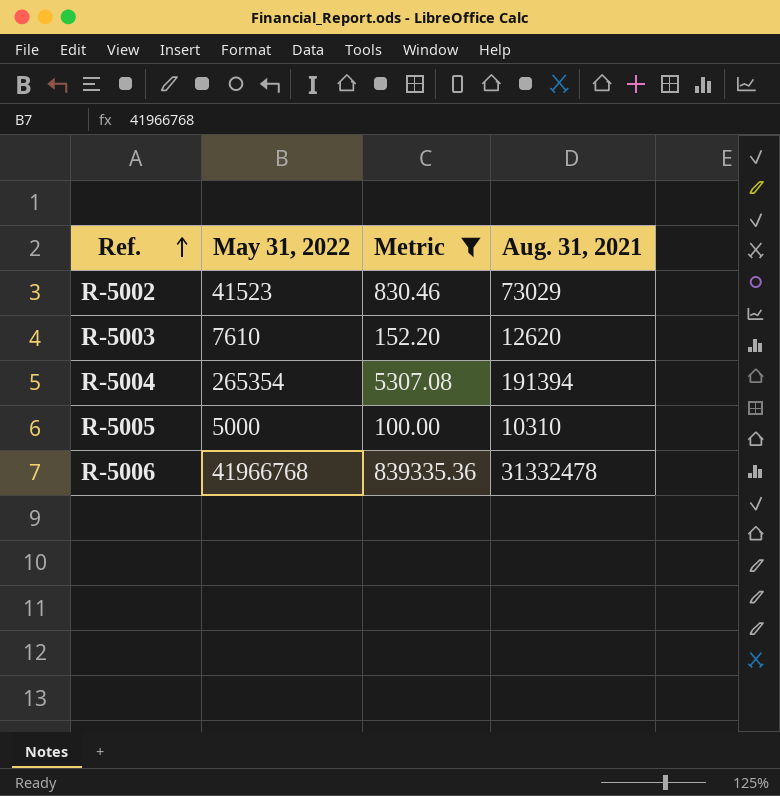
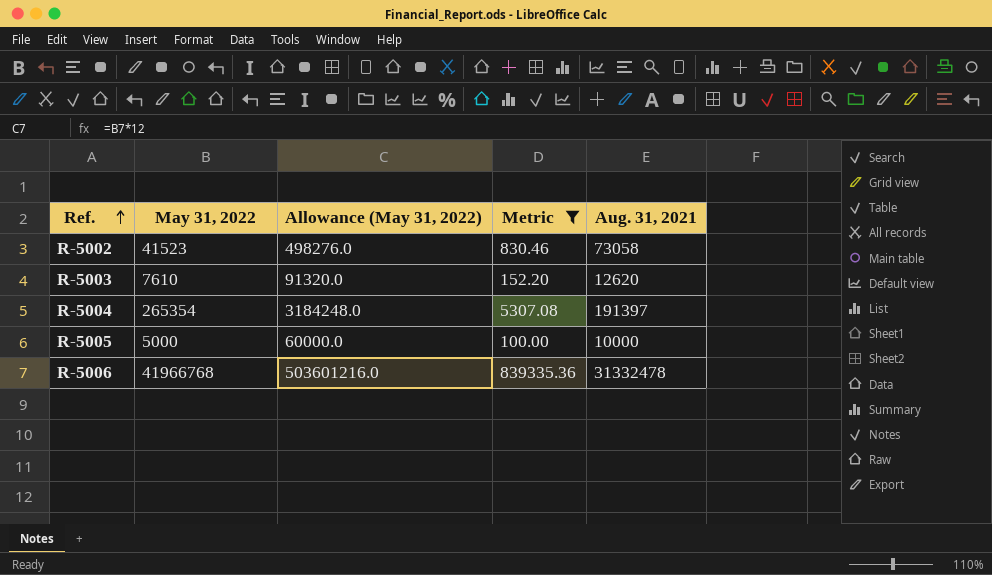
column Allowance (May 31, 2022) | formula: none -> [May 31, 2022] * 12
R-5002 | Aug. 31, 2021: 73029 -> 73058
R-5004 | Aug. 31, 2021: 191394 -> 191397
R-5005 | Aug. 31, 2021: 10310 -> 10000

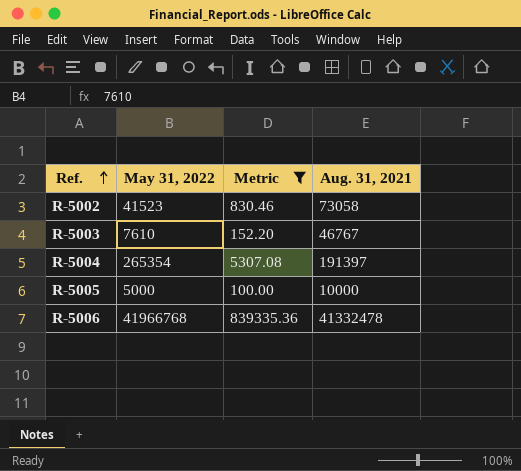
column Allowance (May 31, 2022) | formula: [May 31, 2022] * 12 -> none
R-5003 | Aug. 31, 2021: 12620 -> 46767
R-5006 | Aug. 31, 2021: 31332478 -> 41332478

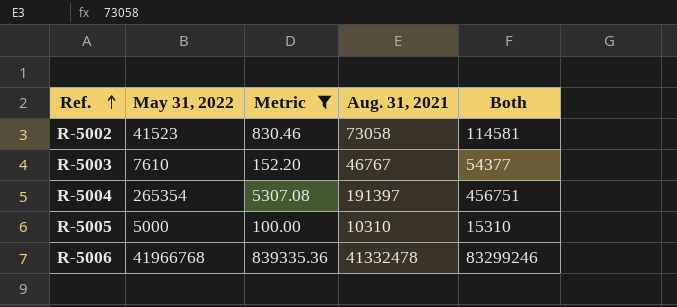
column Both | formula: none -> [May 31, 2022] + [Aug. 31, 2021]
R-5005 | Aug. 31, 2021: 10000 -> 10310

